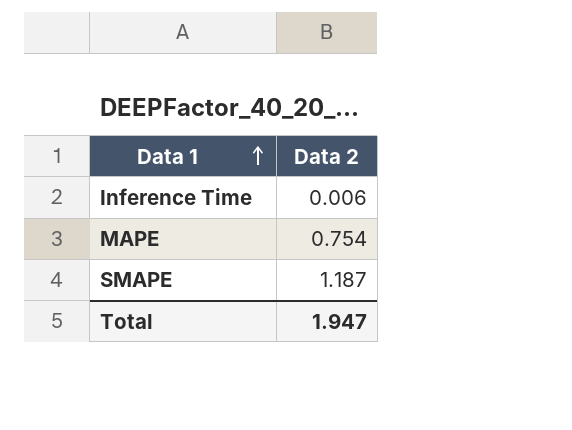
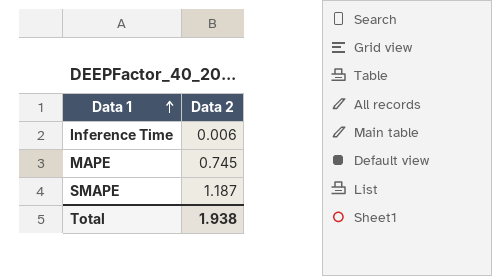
MAPE | Data 2: 0.754 -> 0.745
Total | Data 2: 1.947 -> 1.938

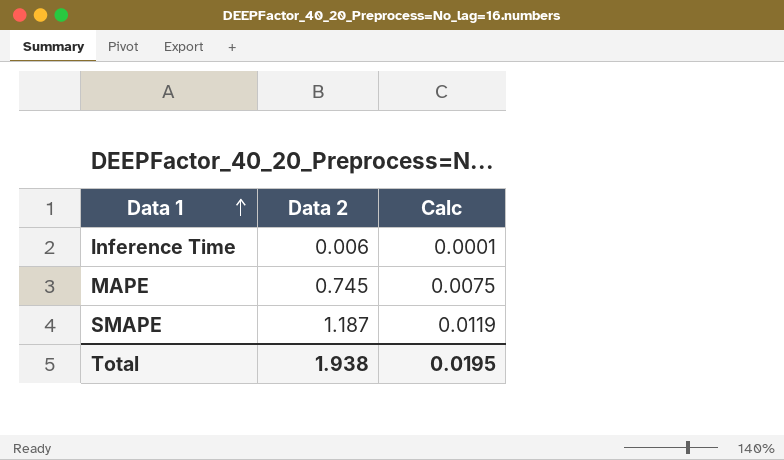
column Calc | formula: none -> [Data 2] * 0.01

